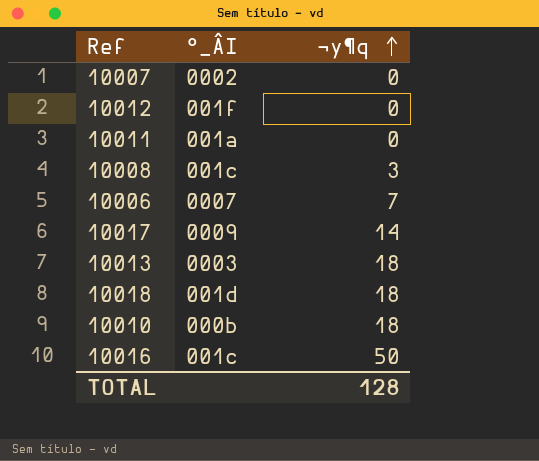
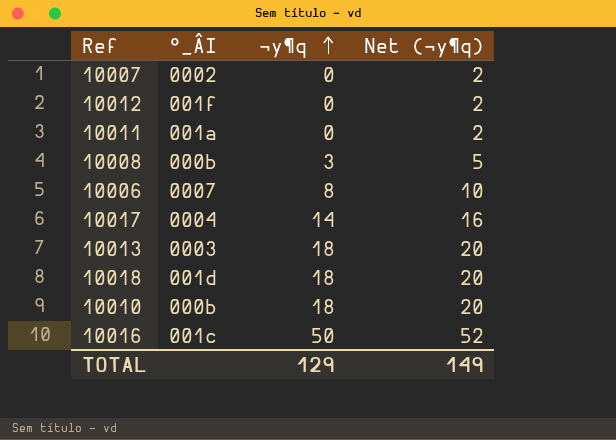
column Net (¬y¶q) | formula: none -> [¬y¶q] + 2
10008 | °_ÂI: 001c -> 000b
10006 | ¬y¶q: 7 -> 8
10017 | °_ÂI: 0009 -> 0004
TOTAL | ¬y¶q: 128 -> 129

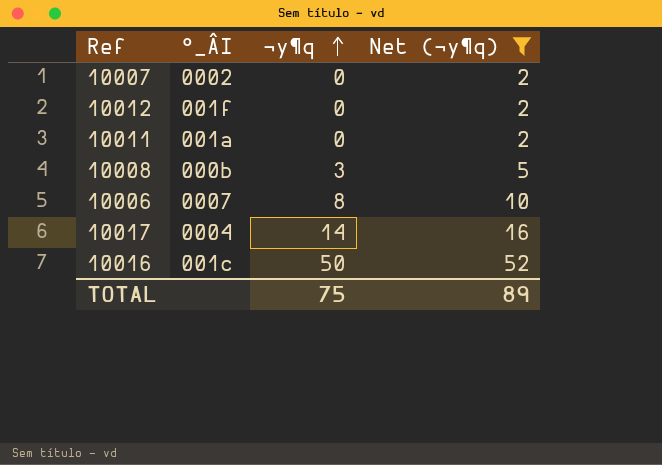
filter: none -> Net (¬y¶q) != 20
TOTAL | ¬y¶q: 129 -> 75
TOTAL | Net (¬y¶q): 149 -> 89

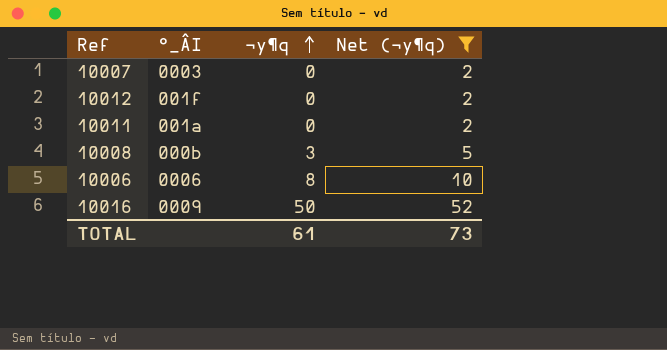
row 10017: 0004 | 14 | 16 -> none
10007 | °_ÂI: 0002 -> 0003
10006 | °_ÂI: 0007 -> 0006
10016 | °_ÂI: 001c -> 0009
TOTAL | ¬y¶q: 75 -> 61
TOTAL | Net (¬y¶q): 89 -> 73

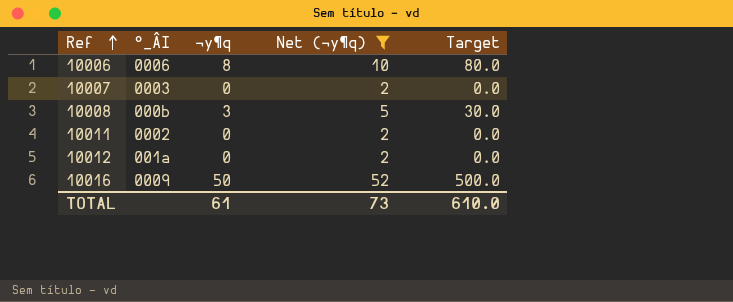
row order: ¬y¶q ascending -> Ref ascending
column Target | formula: none -> [¬y¶q] * 10
10011 | °_ÂI: 001a -> 0002
10012 | °_ÂI: 001f -> 001a

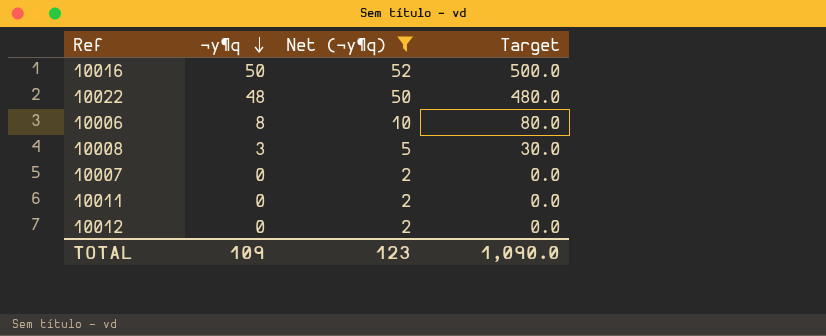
row order: Ref ascending -> ¬y¶q descending
column °_ÂI | position: 2 -> none
row 10022: none -> 48 | 50 | 480.0
TOTAL | ¬y¶q: 61 -> 109
TOTAL | Net (¬y¶q): 73 -> 123
TOTAL | Target: 610.0 -> 1,090.0

